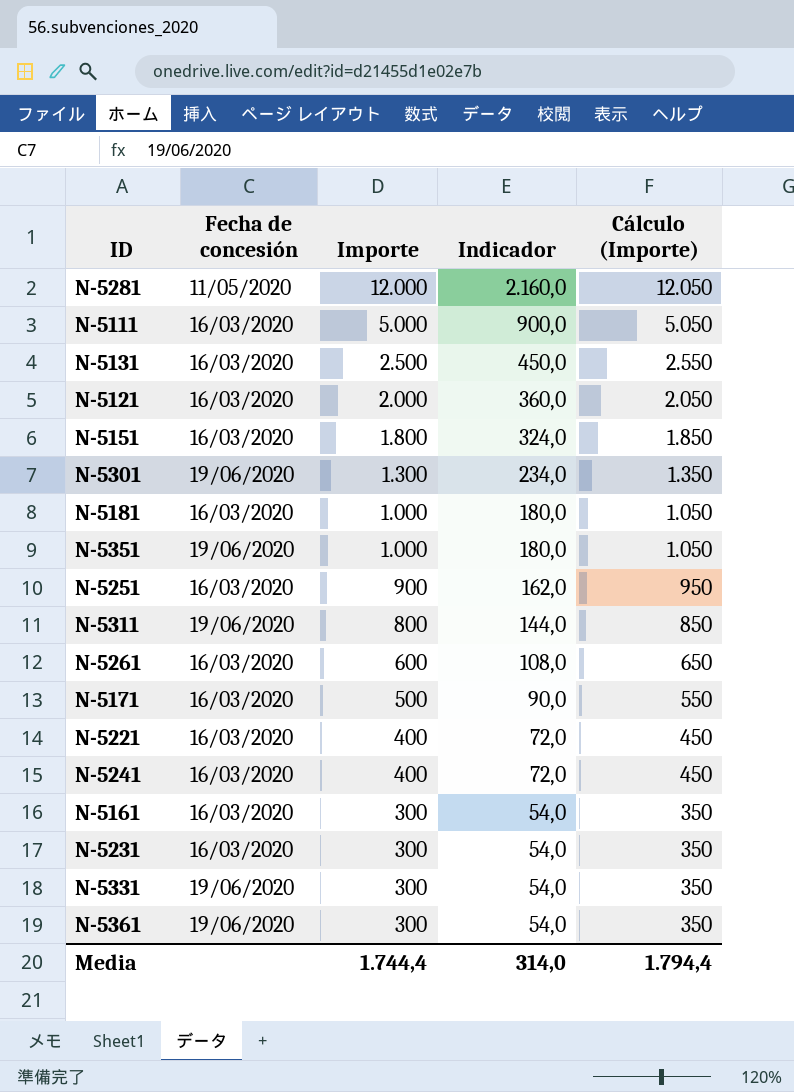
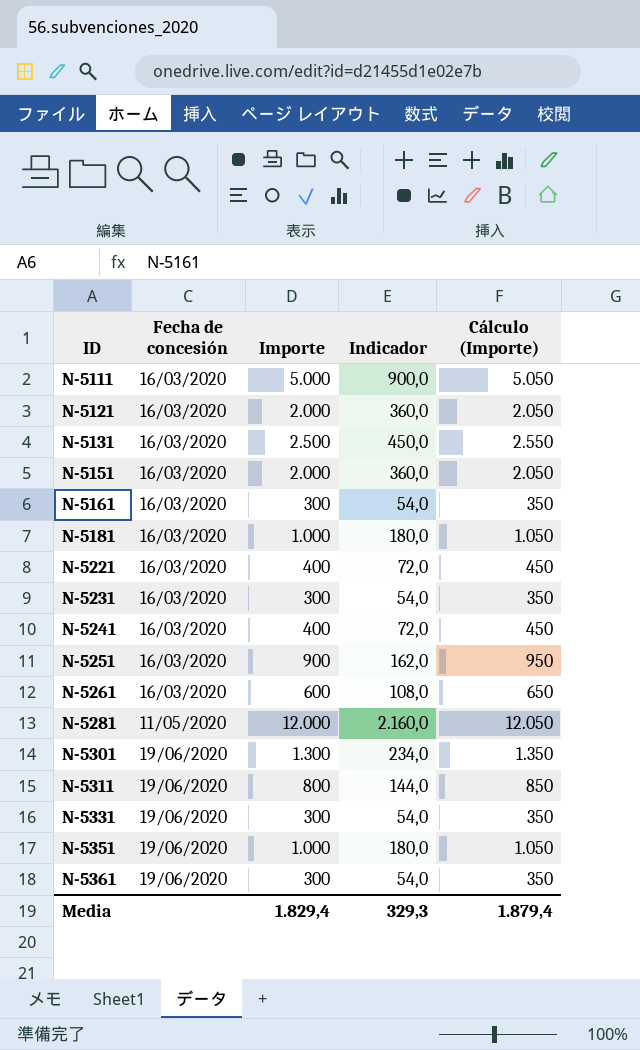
row order: Importe descending -> ID ascending
row N-5171: 16/03/2020 | 500 | 90,0 | 550 -> none
N-5151 | Importe: 1.800 -> 2.000
N-5151 | Indicador: 324,0 -> 360,0
N-5151 | Cálculo (Importe): 1.850 -> 2.050
Media | Importe: 1.744,4 -> 1.829,4
Media | Indicador: 314,0 -> 329,3
Media | Cálculo (Importe): 1.794,4 -> 1.879,4

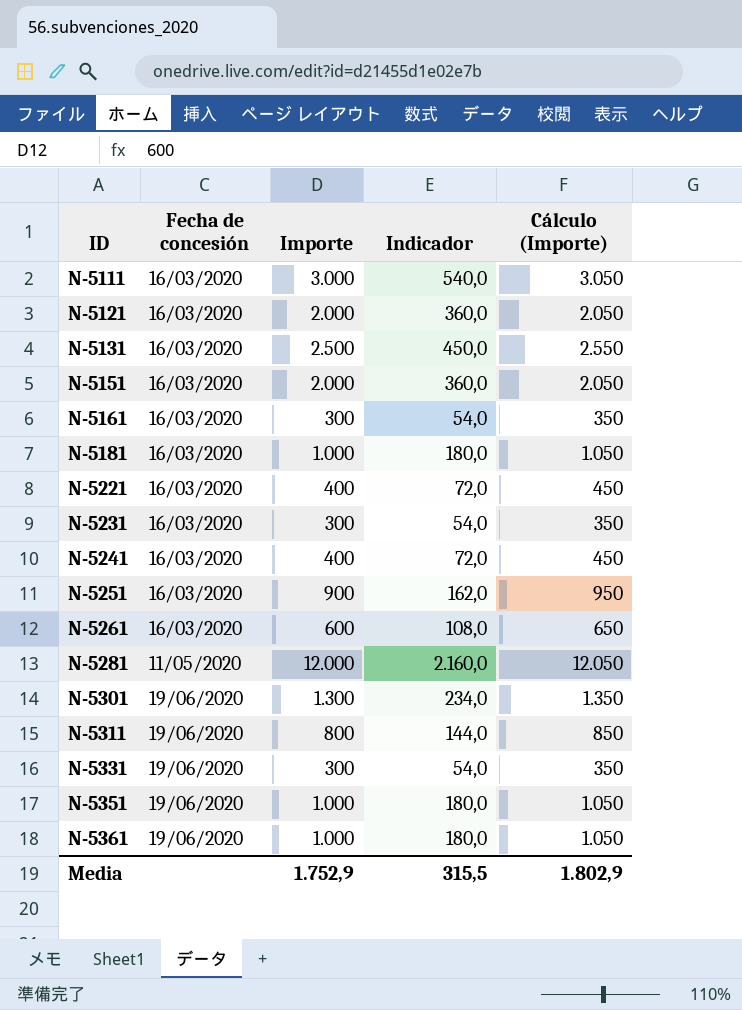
N-5111 | Importe: 5.000 -> 3.000
N-5111 | Indicador: 900,0 -> 540,0
N-5111 | Cálculo (Importe): 5.050 -> 3.050
N-5361 | Importe: 300 -> 1.000
N-5361 | Indicador: 54,0 -> 180,0
N-5361 | Cálculo (Importe): 350 -> 1.050
Media | Importe: 1.829,4 -> 1.752,9
Media | Indicador: 329,3 -> 315,5
Media | Cálculo (Importe): 1.879,4 -> 1.802,9

